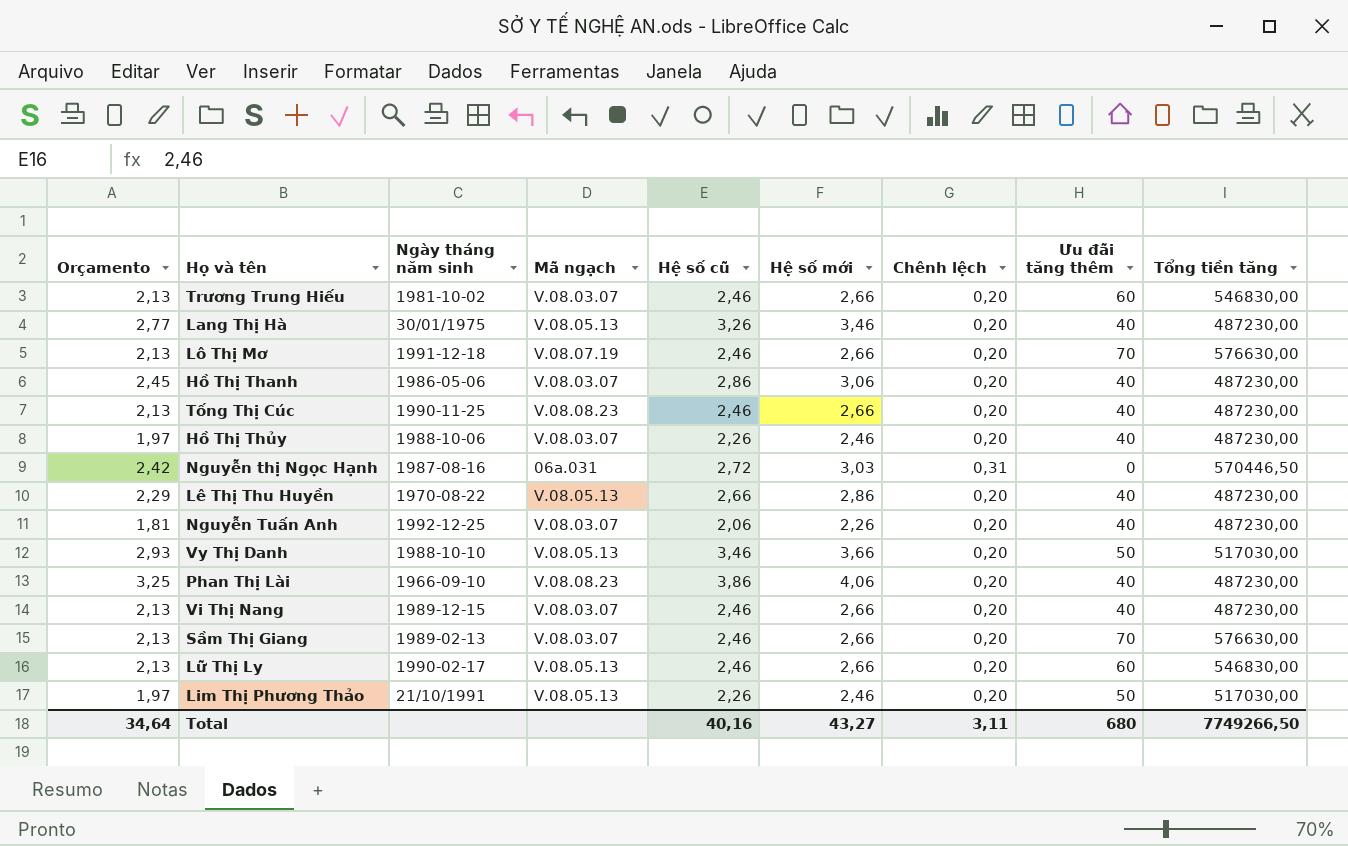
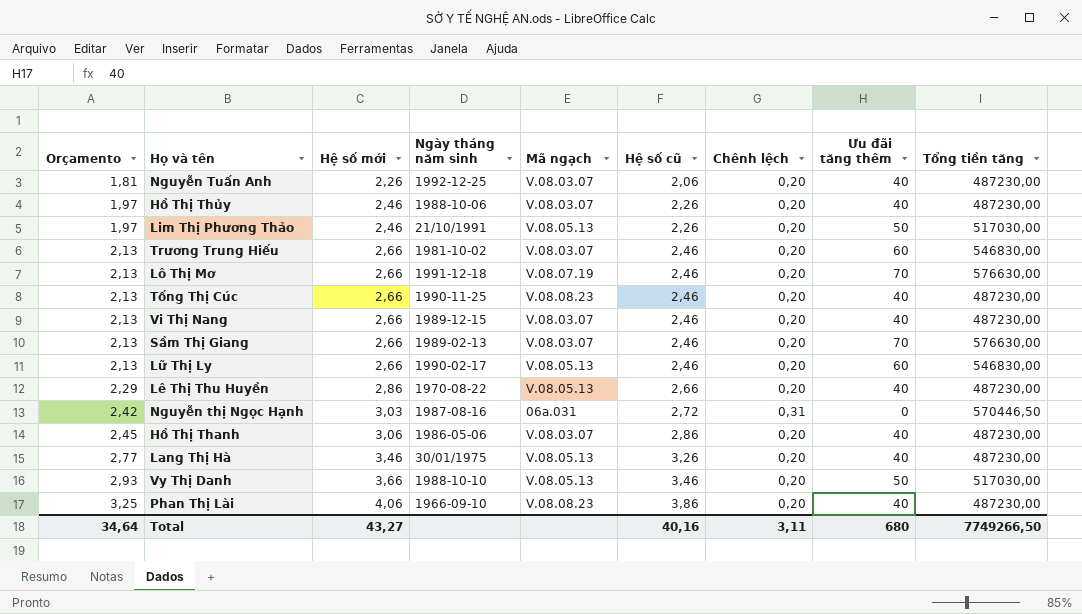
row order: none -> Orçamento ascending
column Hệ số mới | position: 6 -> 3

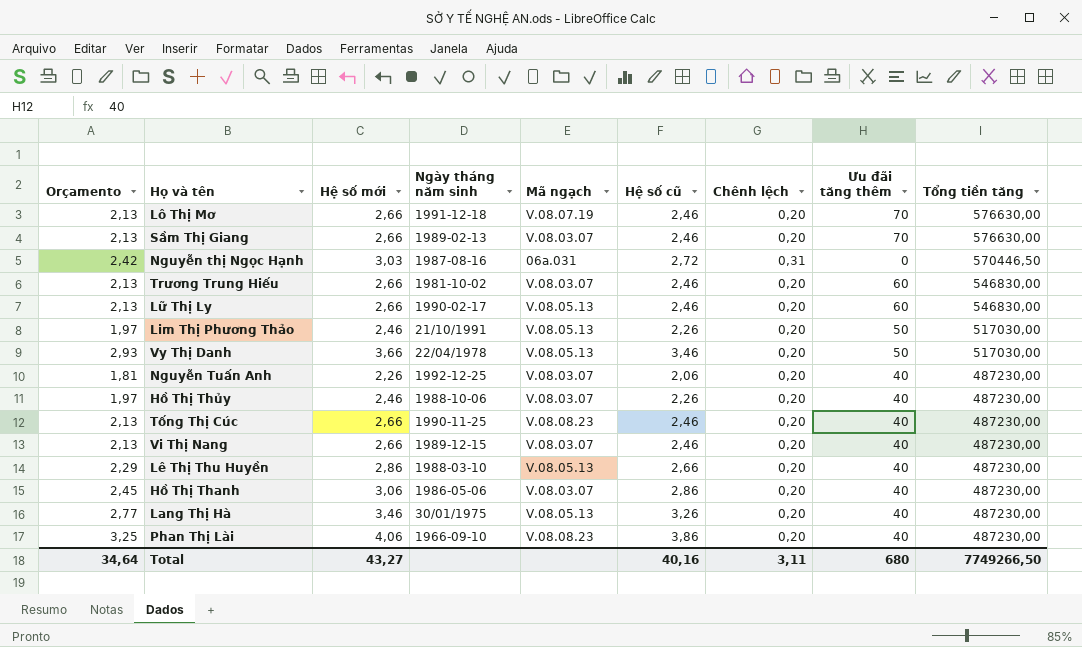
row order: Orçamento ascending -> Tổng tiền tăng descending
Vy Thị Danh | Ngày tháng năm sinh: 1988-10-10 -> 22/04/1978
Lê Thị Thu Huyền | Ngày tháng năm sinh: 1970-08-22 -> 1988-03-10

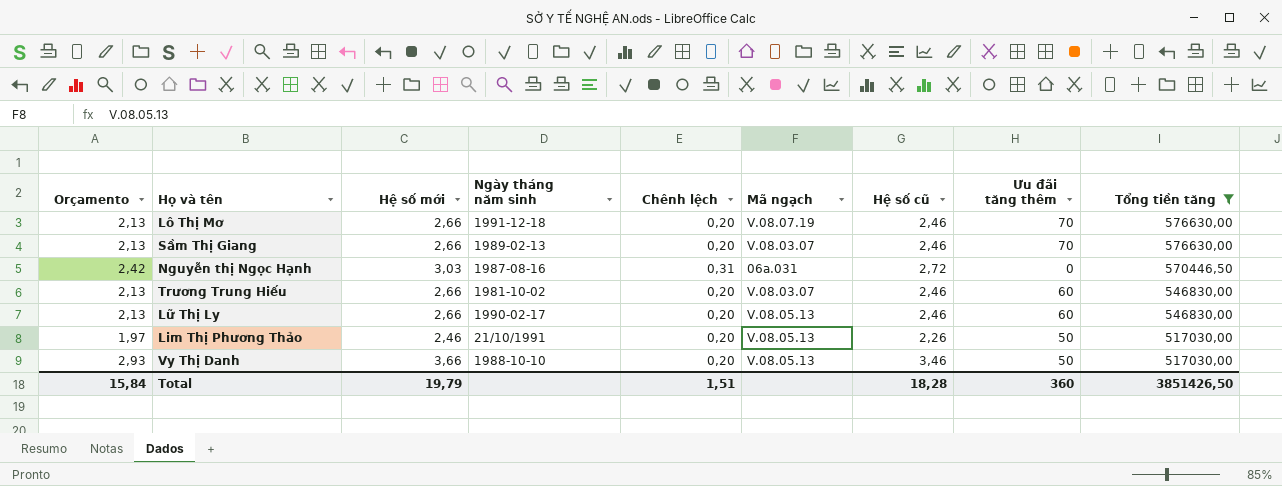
filter: none -> Tổng tiền tăng != 487230,00
column Chênh lệch | position: 7 -> 5
Vy Thị Danh | Ngày tháng năm sinh: 22/04/1978 -> 1988-10-10
Total | Orçamento: 34,64 -> 15,84
Total | Hệ số mới: 43,27 -> 19,79
Total | Chênh lệch: 3,11 -> 1,51
Total | Hệ số cũ: 40,16 -> 18,28
Total | Ưu đãi tăng thêm: 680 -> 360
Total | Tổng tiền tăng: 7749266,50 -> 3851426,50

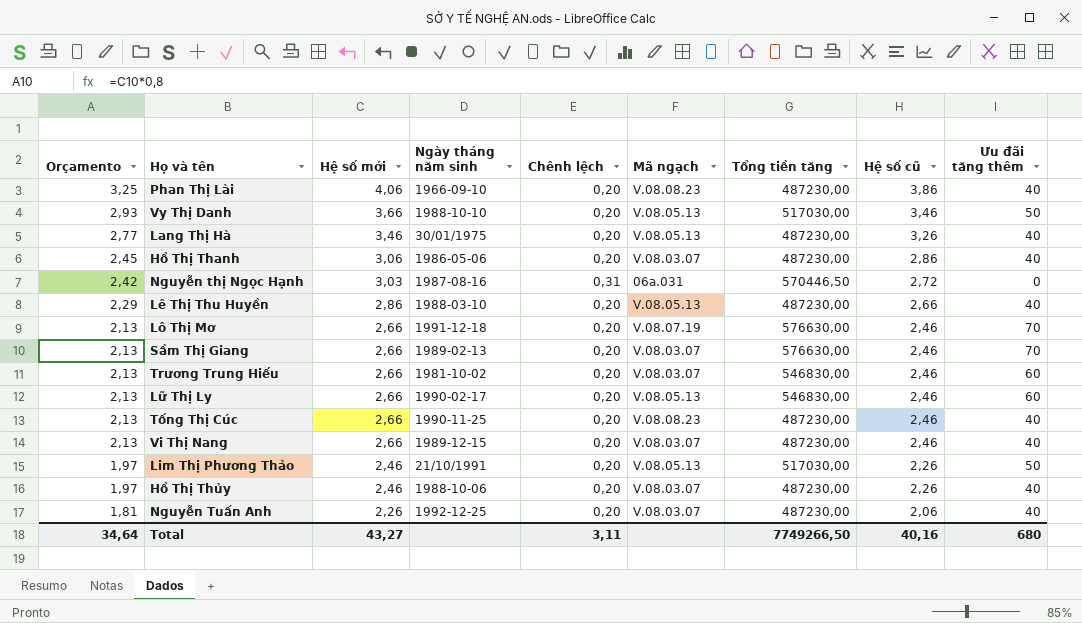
filter: Tổng tiền tăng != 487230,00 -> none
row order: Tổng tiền tăng descending -> Orçamento descending
column Tổng tiền tăng | position: 9 -> 7
Total | Orçamento: 15,84 -> 34,64
Total | Hệ số mới: 19,79 -> 43,27
Total | Chênh lệch: 1,51 -> 3,11
Total | Tổng tiền tăng: 3851426,50 -> 7749266,50
Total | Hệ số cũ: 18,28 -> 40,16
Total | Ưu đãi tăng thêm: 360 -> 680

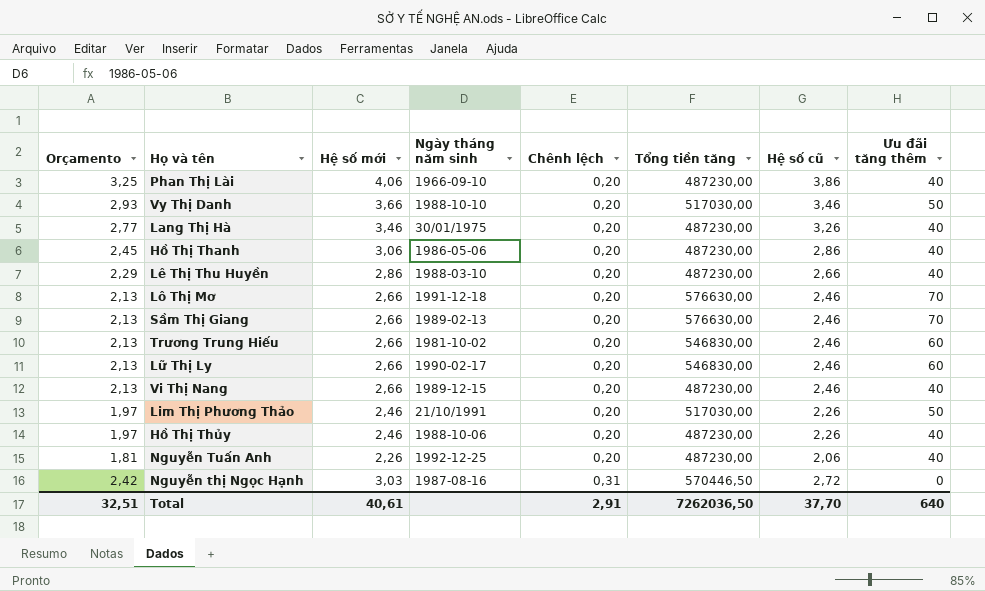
row order: Orçamento descending -> Chênh lệch ascending
column Mã ngạch | position: 6 -> none
row Tống Thị Cúc: 2,13 | 2,66 | 1990-11-25 | 0,20 | V.08.08.23 | 487230,00 | 2,46 | 40 -> none
Total | Orçamento: 34,64 -> 32,51
Total | Hệ số mới: 43,27 -> 40,61
Total | Chênh lệch: 3,11 -> 2,91
Total | Tổng tiền tăng: 7749266,50 -> 7262036,50
Total | Hệ số cũ: 40,16 -> 37,70
Total | Ưu đãi tăng thêm: 680 -> 640

